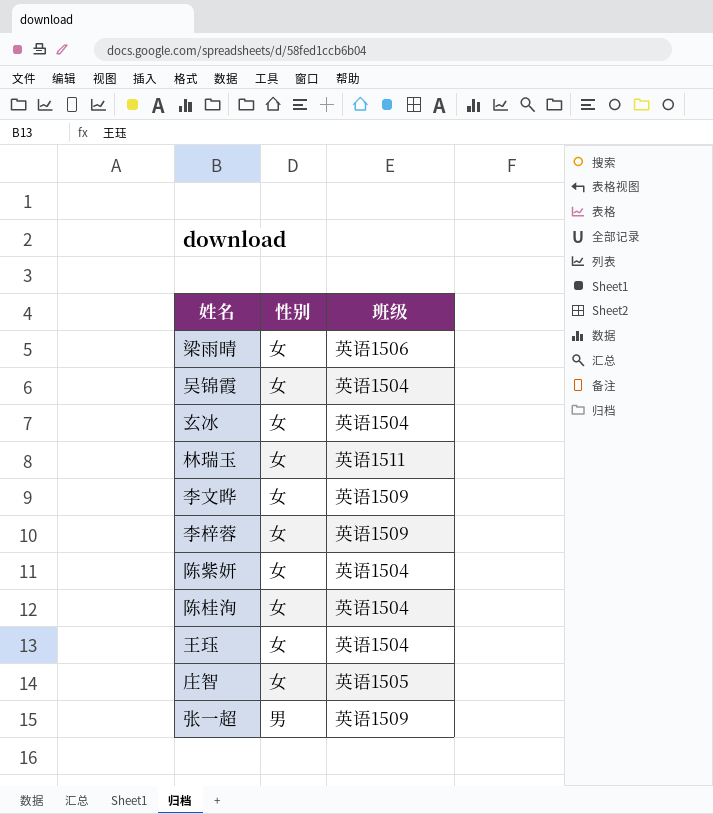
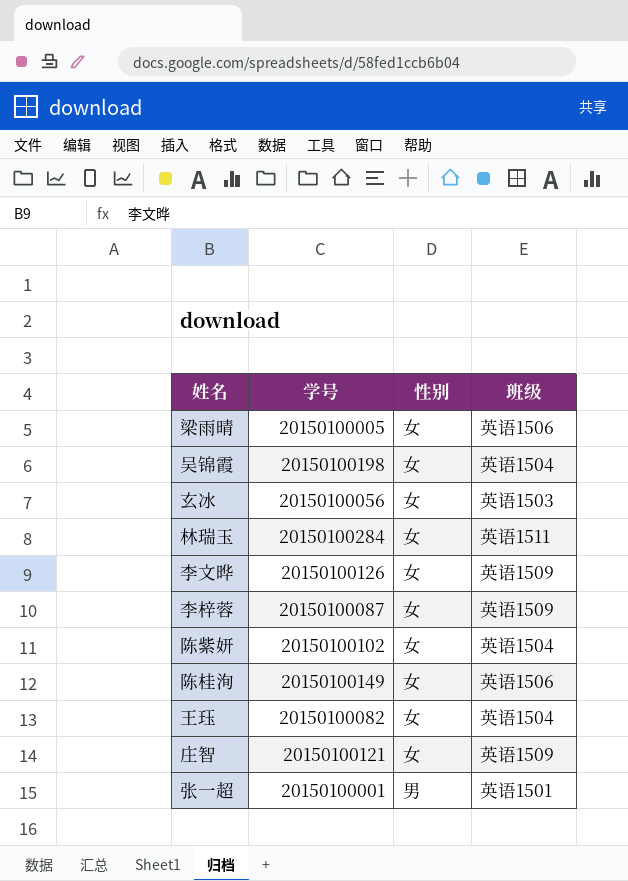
column 学号 | position: none -> 2
玄冰 | 班级: 英语1504 -> 英语1503
陈桂洵 | 班级: 英语1504 -> 英语1506
庄智 | 班级: 英语1505 -> 英语1509
张一超 | 班级: 英语1509 -> 英语1501

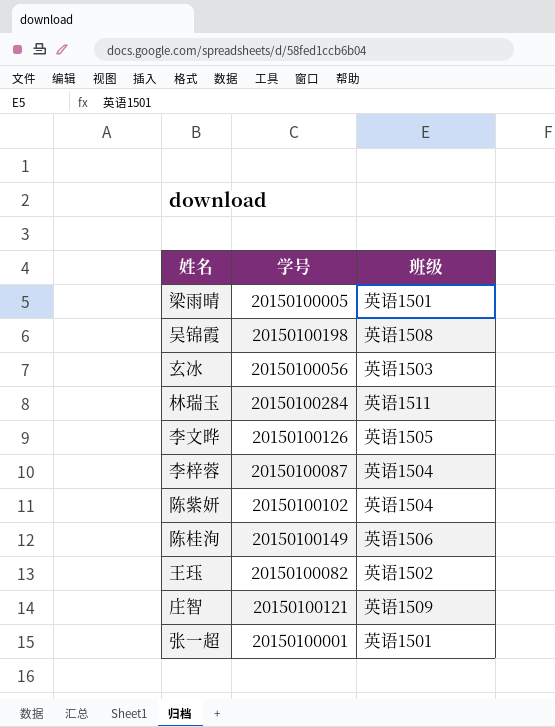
column 性别 | position: 3 -> none
梁雨晴 | 班级: 英语1506 -> 英语1501
吴锦霞 | 班级: 英语1504 -> 英语1508
李文晔 | 班级: 英语1509 -> 英语1505
李梓蓉 | 班级: 英语1509 -> 英语1504
王珏 | 班级: 英语1504 -> 英语1502

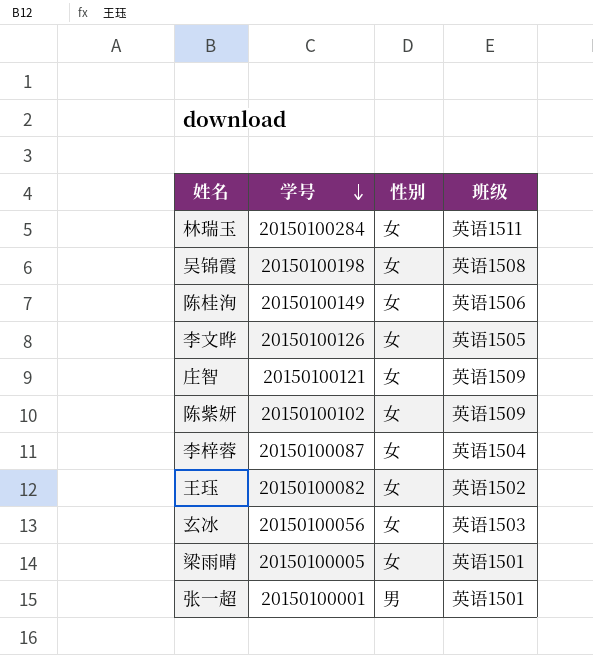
row order: none -> 学号 descending
column 性别 | position: none -> 3
陈紫妍 | 班级: 英语1504 -> 英语1509

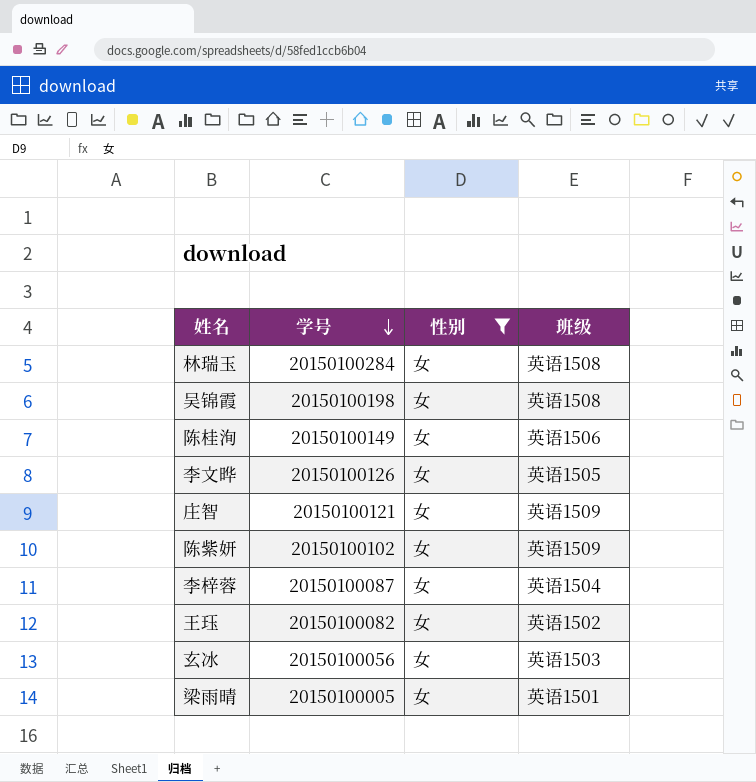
filter: none -> 性别 = 女
林瑞玉 | 班级: 英语1511 -> 英语1508

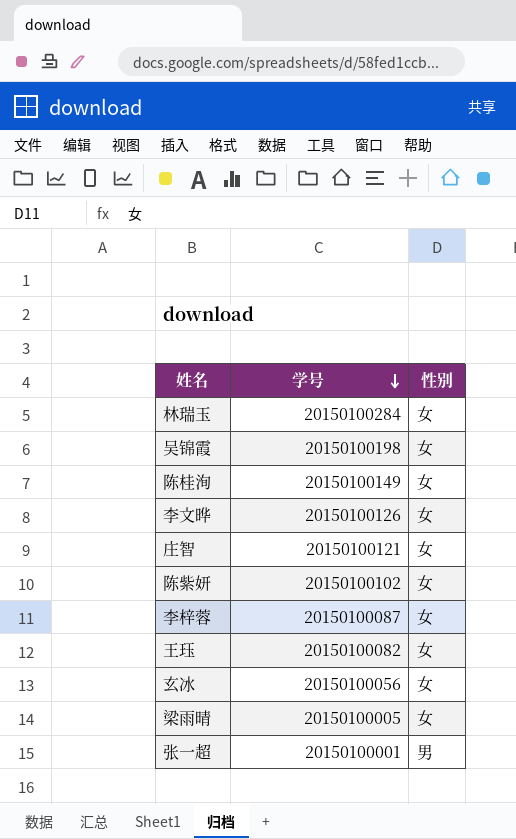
filter: 性别 = 女 -> none
column 班级 | position: 4 -> none

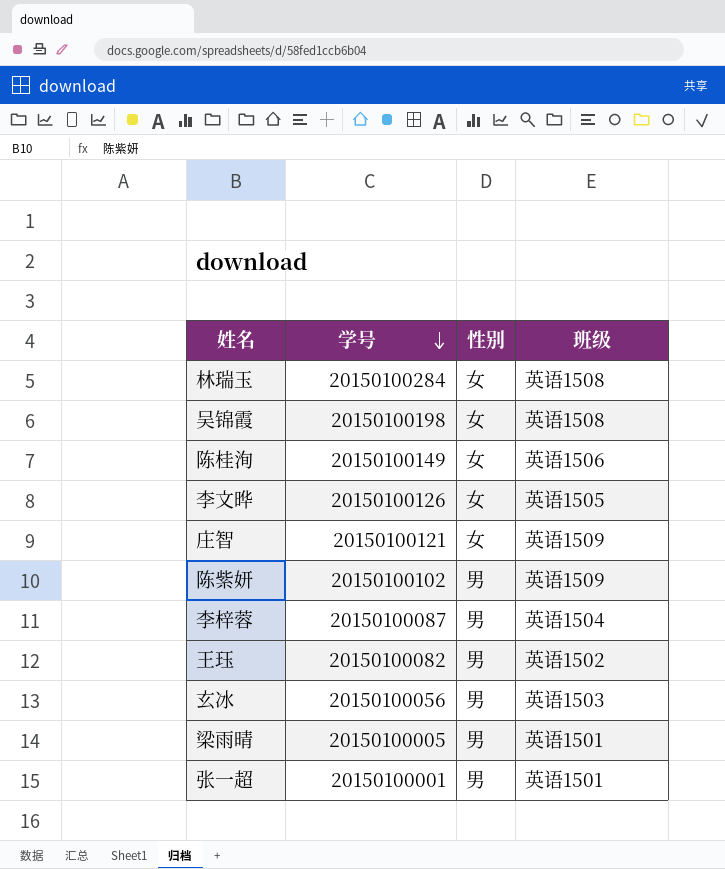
column 班级 | position: none -> 4
陈紫妍 | 性别: 女 -> 男
李梓蓉 | 性别: 女 -> 男
王珏 | 性别: 女 -> 男
玄冰 | 性别: 女 -> 男
梁雨晴 | 性别: 女 -> 男

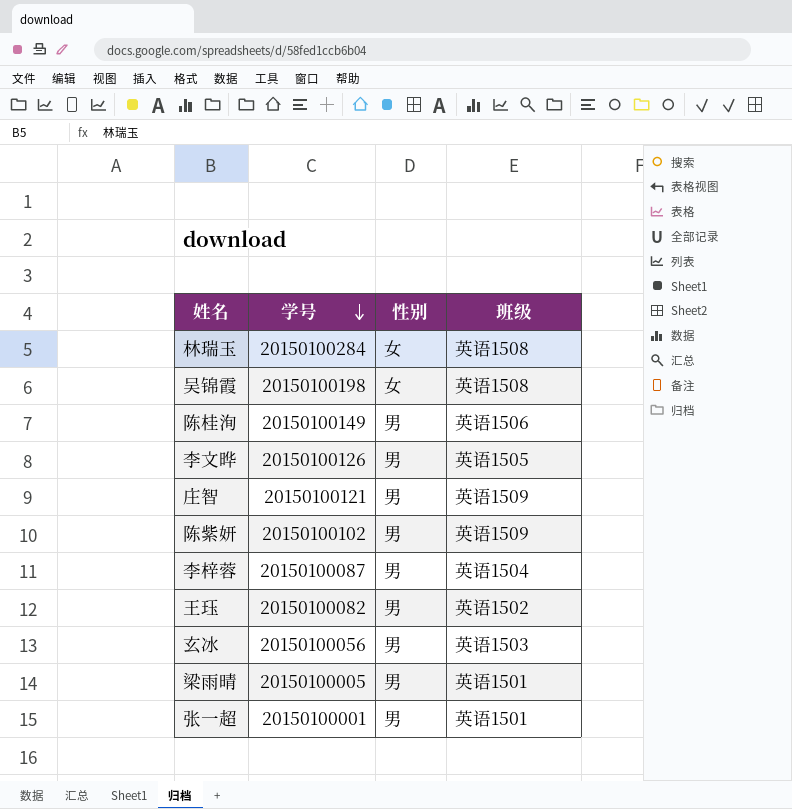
陈桂洵 | 性别: 女 -> 男
李文晔 | 性别: 女 -> 男
庄智 | 性别: 女 -> 男

